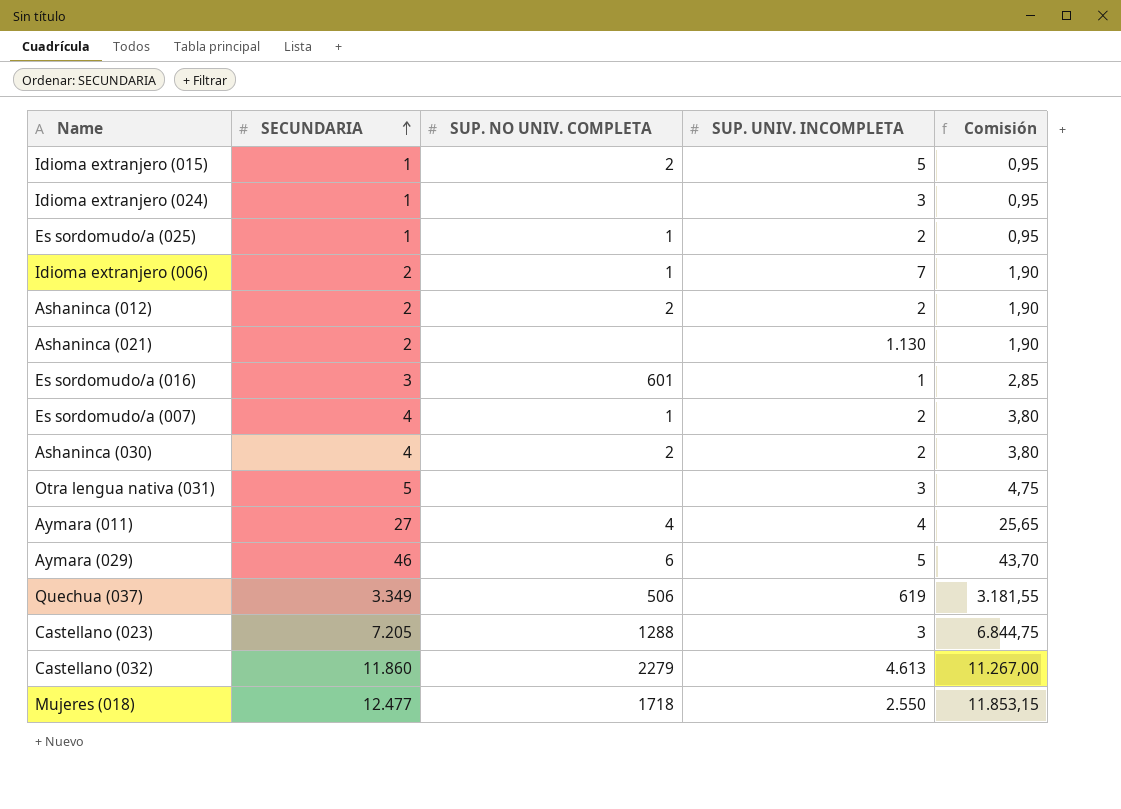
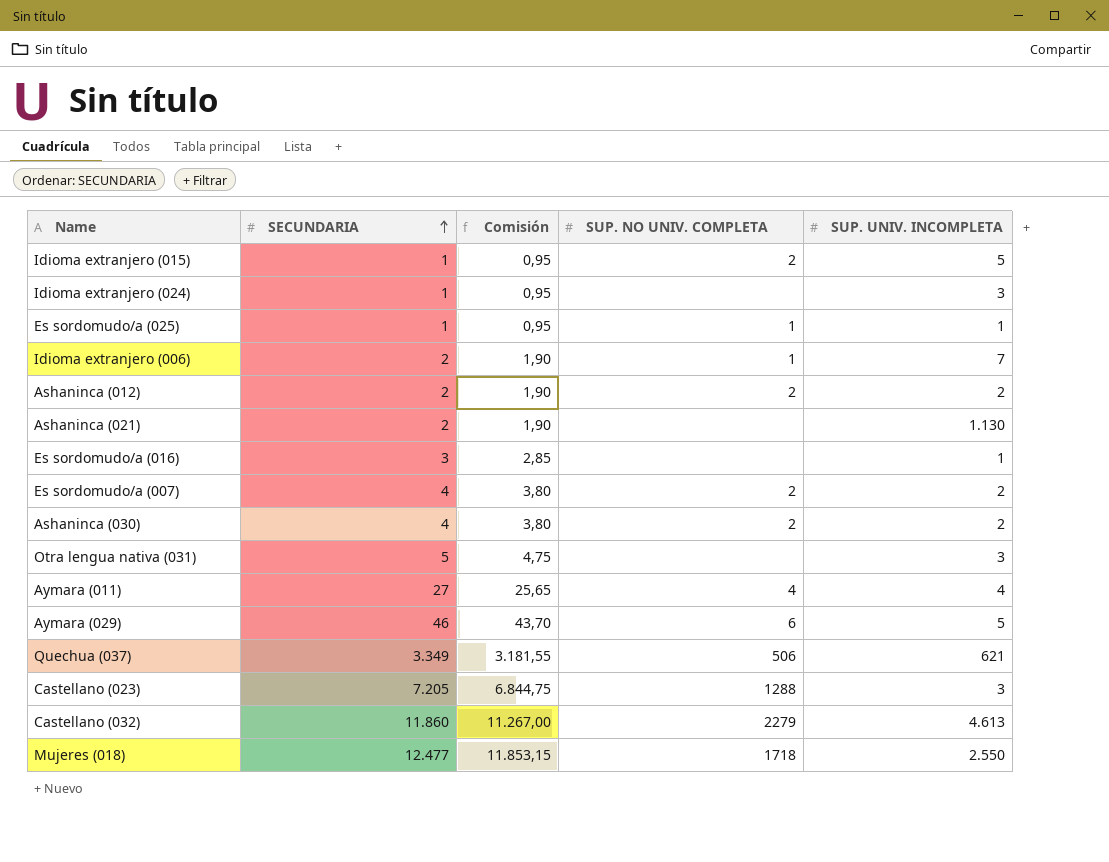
column Comisión | position: 5 -> 3
Es sordomudo/a (025) | SUP. UNIV. INCOMPLETA: 2 -> 1
Es sordomudo/a (016) | SUP. NO UNIV. COMPLETA: 601 -> none
Es sordomudo/a (007) | SUP. NO UNIV. COMPLETA: 1 -> 2
Quechua (037) | SUP. UNIV. INCOMPLETA: 619 -> 621

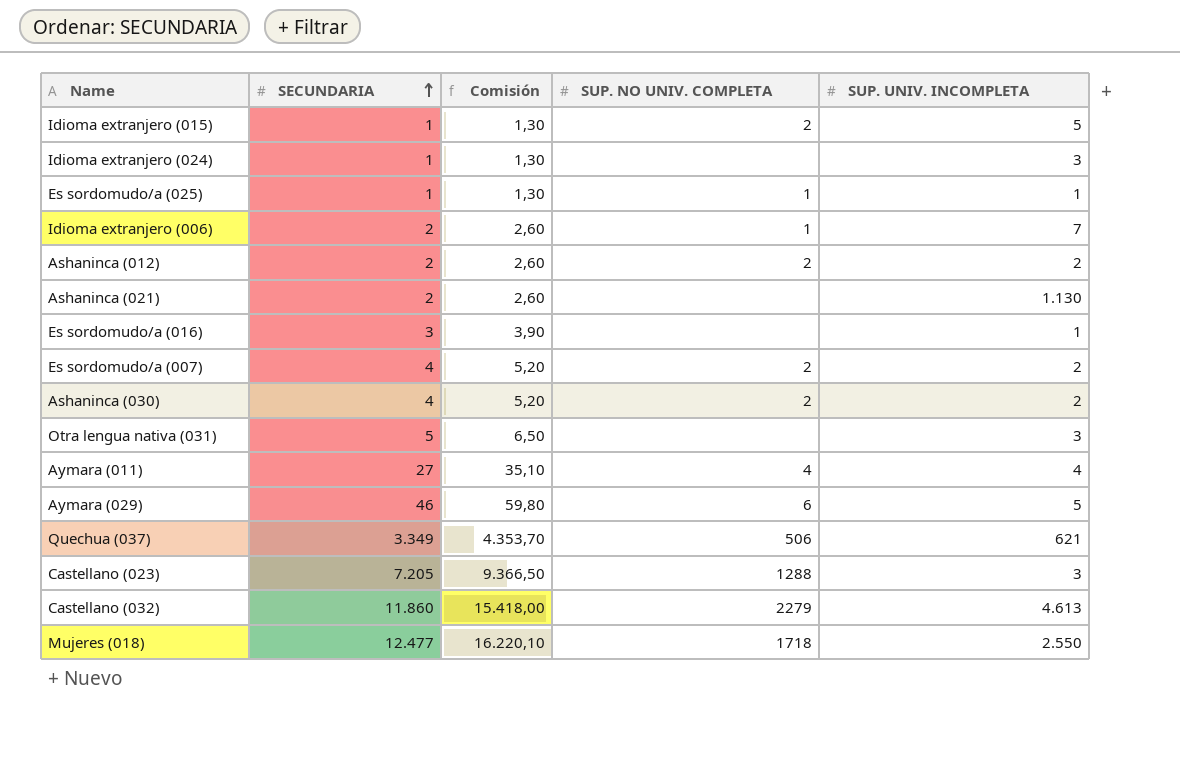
column Comisión | formula: [SECUNDARIA] * 0,95 -> [SECUNDARIA] * 1,3

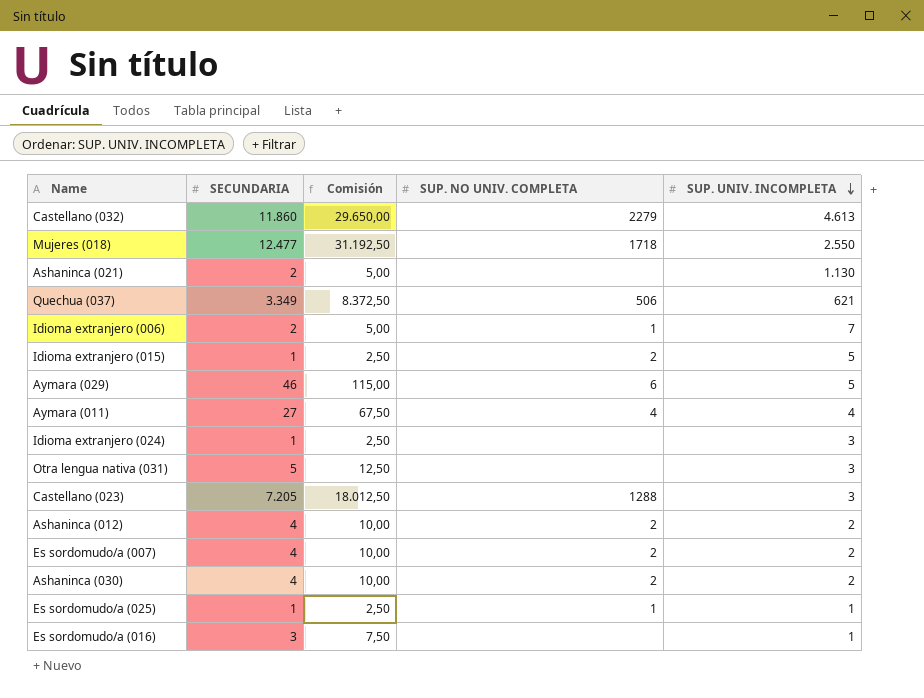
row order: SECUNDARIA ascending -> SUP. UNIV. INCOMPLETA descending
column Comisión | formula: [SECUNDARIA] * 1,3 -> [SECUNDARIA] * 2,5
Ashaninca (012) | SECUNDARIA: 2 -> 4

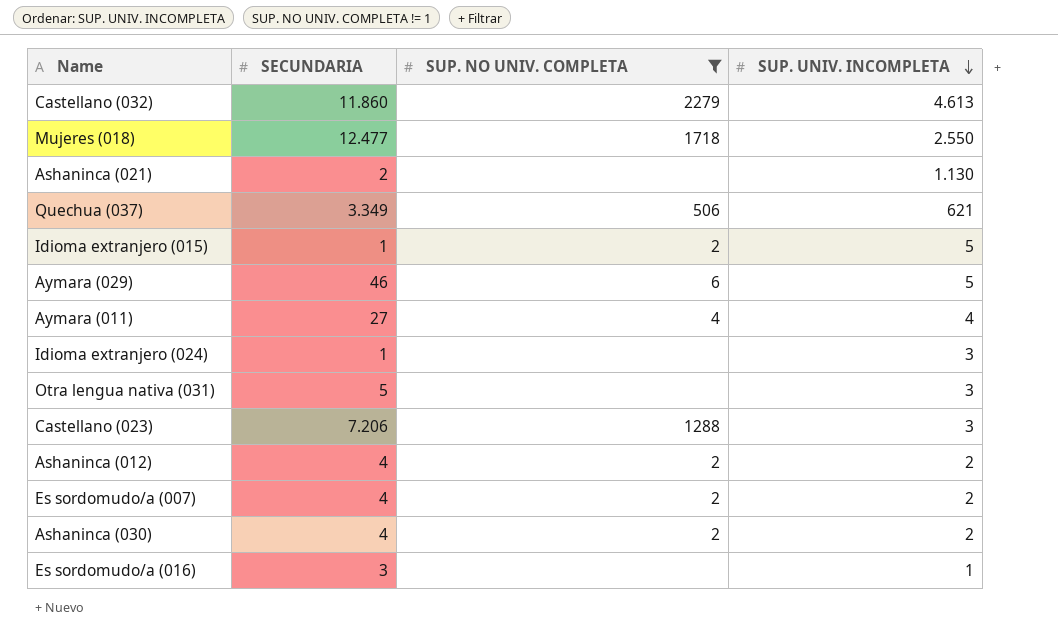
filter: none -> SUP. NO UNIV. COMPLETA != 1
column Comisión | formula: [SECUNDARIA] * 2,5 -> none
Castellano (023) | SECUNDARIA: 7.205 -> 7.206

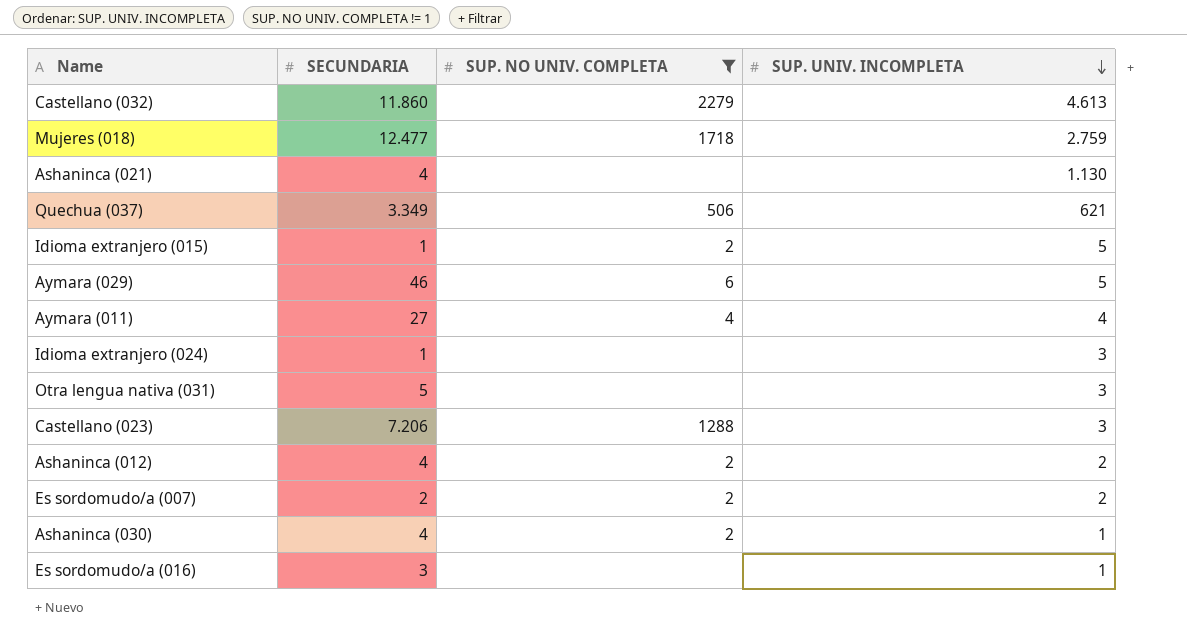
Mujeres (018) | SUP. UNIV. INCOMPLETA: 2.550 -> 2.759
Ashaninca (021) | SECUNDARIA: 2 -> 4
Es sordomudo/a (007) | SECUNDARIA: 4 -> 2
Ashaninca (030) | SUP. UNIV. INCOMPLETA: 2 -> 1

